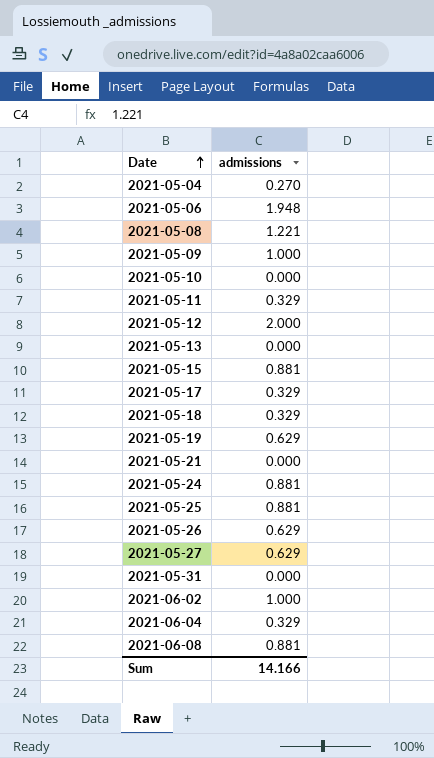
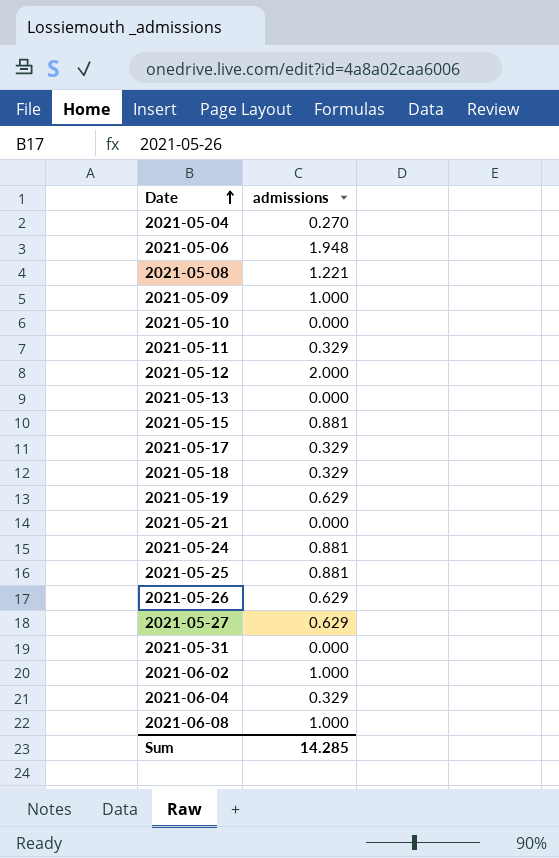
2021-06-08 | admissions: 0.881 -> 1.000
Sum | admissions: 14.166 -> 14.285

